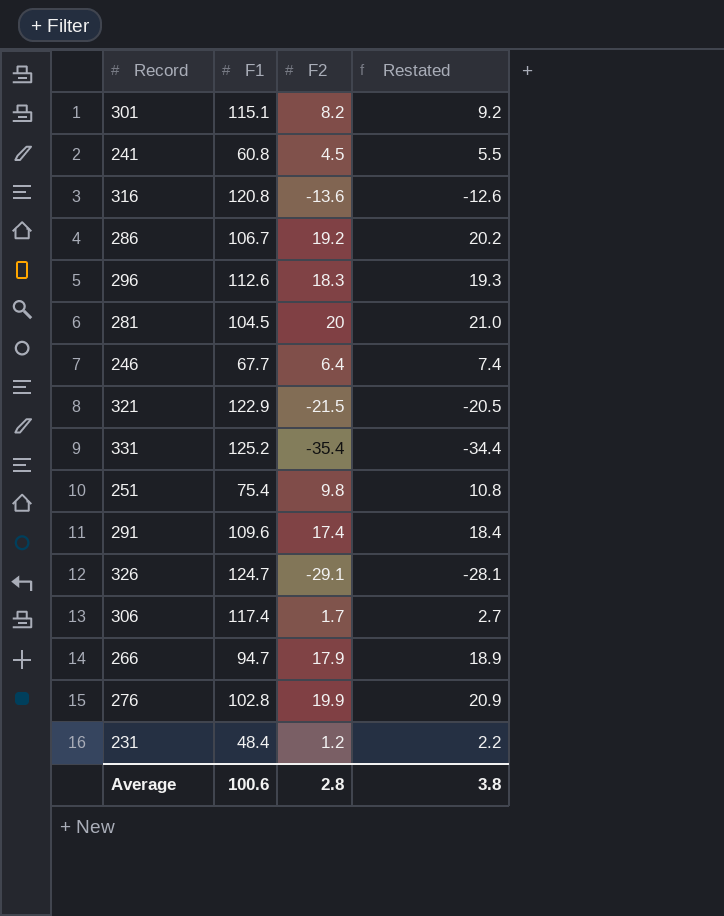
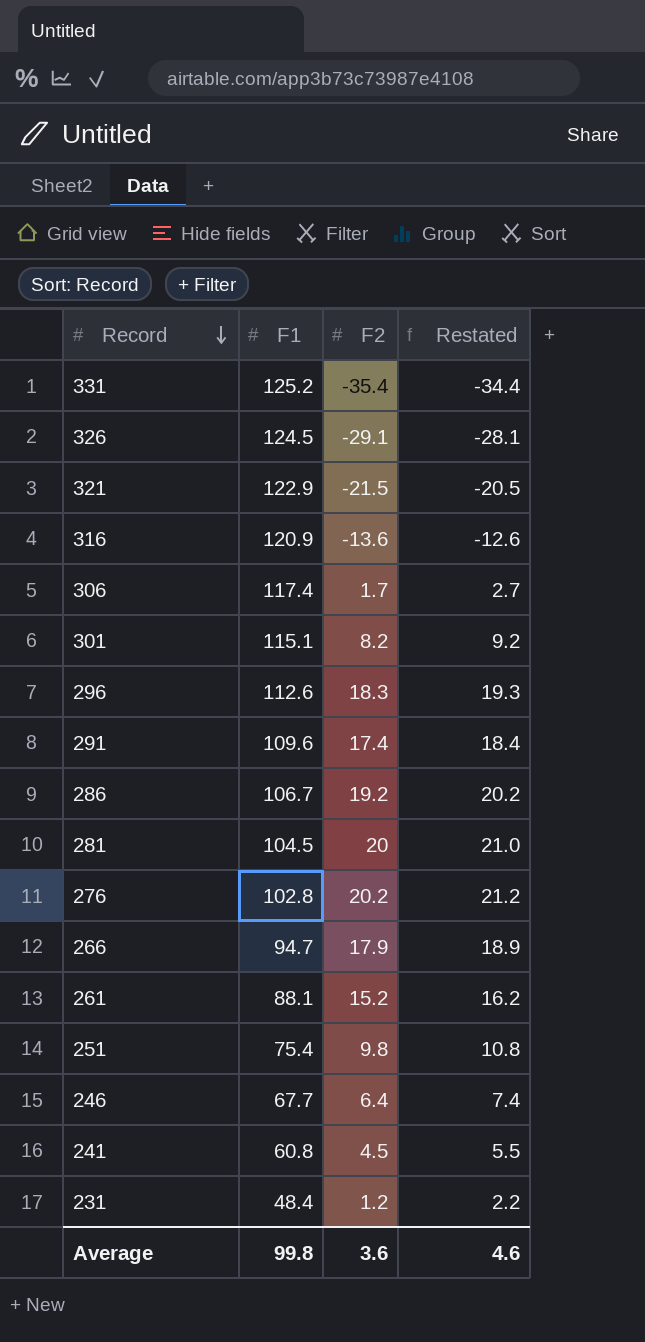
row order: none -> Record descending
326 | F1: 124.7 -> 124.5
316 | F1: 120.8 -> 120.9
276 | F2: 19.9 -> 20.2
276 | Restated: 20.9 -> 21.2
row 261: none -> 88.1 | 15.2 | 16.2
Average | F1: 100.6 -> 99.8
Average | F2: 2.8 -> 3.6
Average | Restated: 3.8 -> 4.6

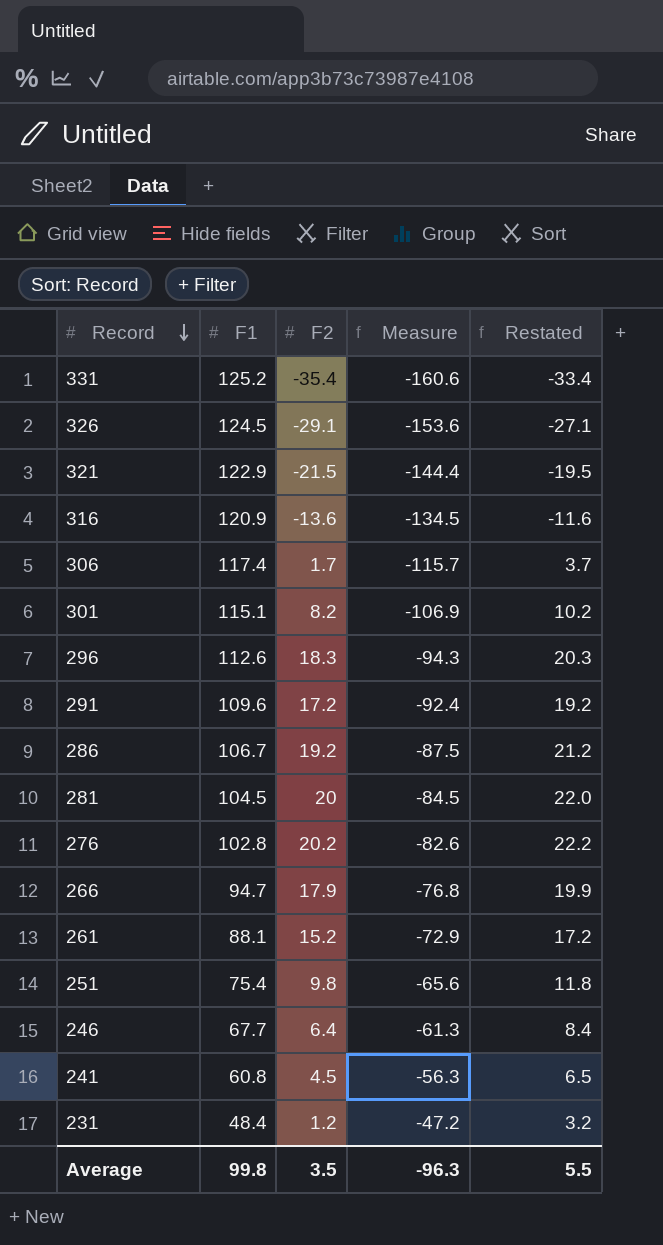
column Measure | formula: none -> [F2] - [F1]
column Restated | formula: [F2] + 1 -> [F2] + 2
291 | F2: 17.4 -> 17.2
Average | F2: 3.6 -> 3.5
Average | Restated: 4.6 -> 5.5

